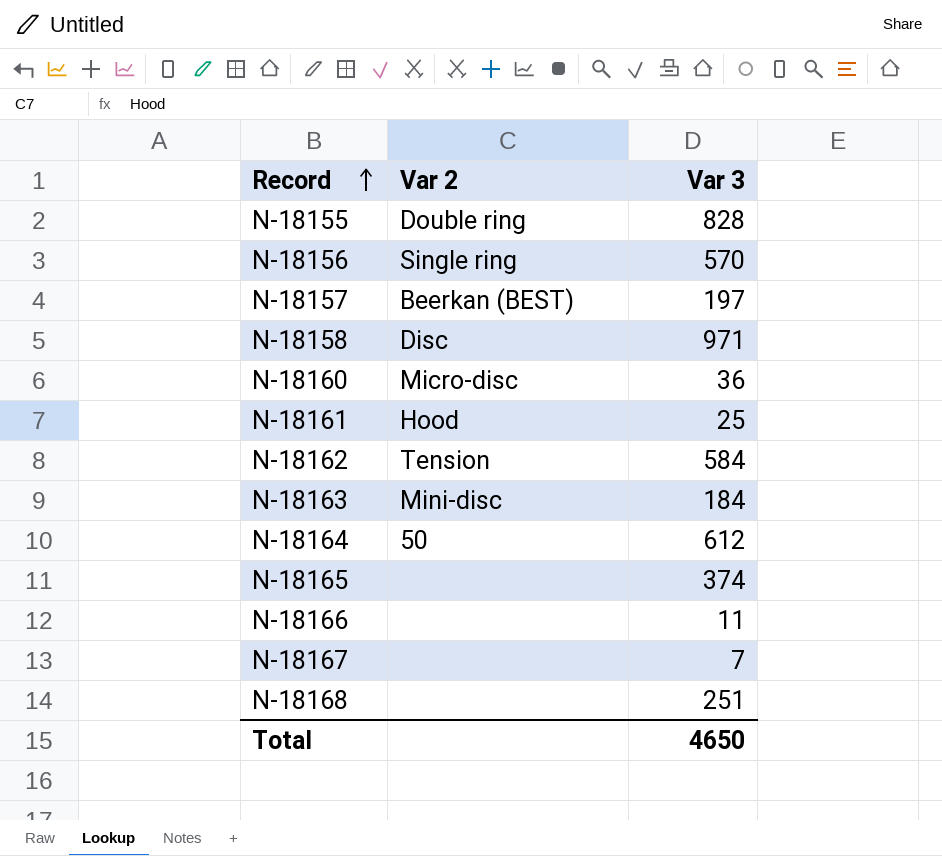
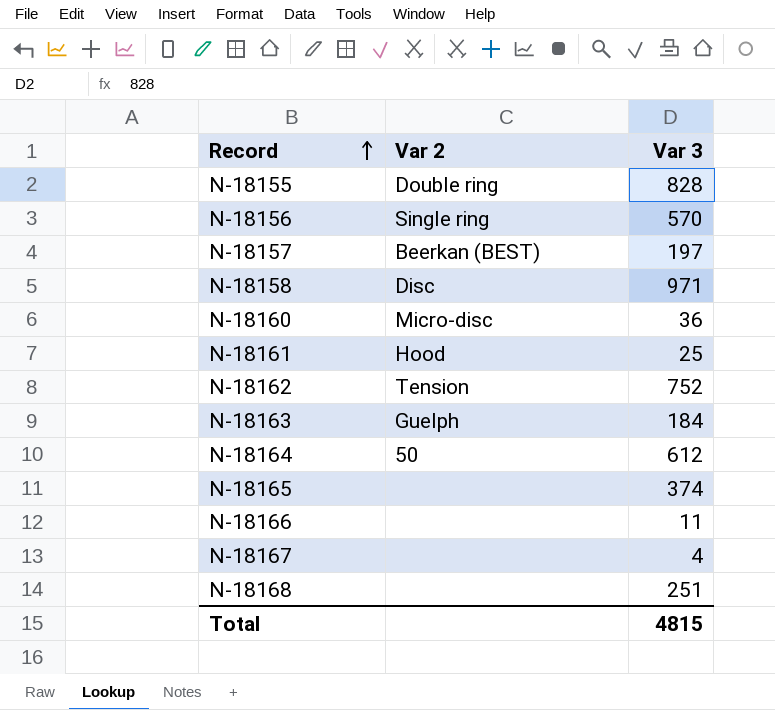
N-18162 | Var 3: 584 -> 752
N-18163 | Var 2: Mini-disc -> Guelph
N-18167 | Var 3: 7 -> 4
Total | Var 3: 4650 -> 4815

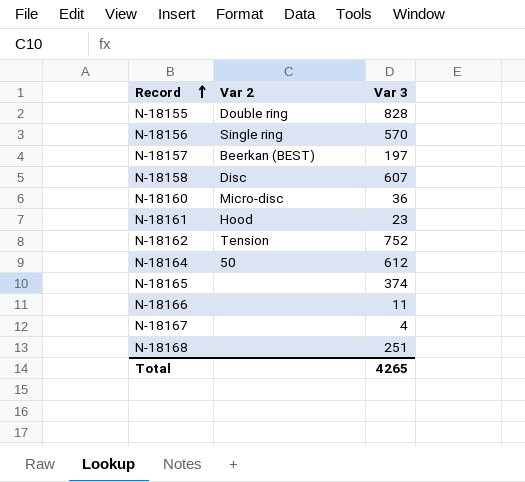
row N-18163: Guelph | 184 -> none
N-18158 | Var 3: 971 -> 607
N-18161 | Var 3: 25 -> 23
Total | Var 3: 4815 -> 4265

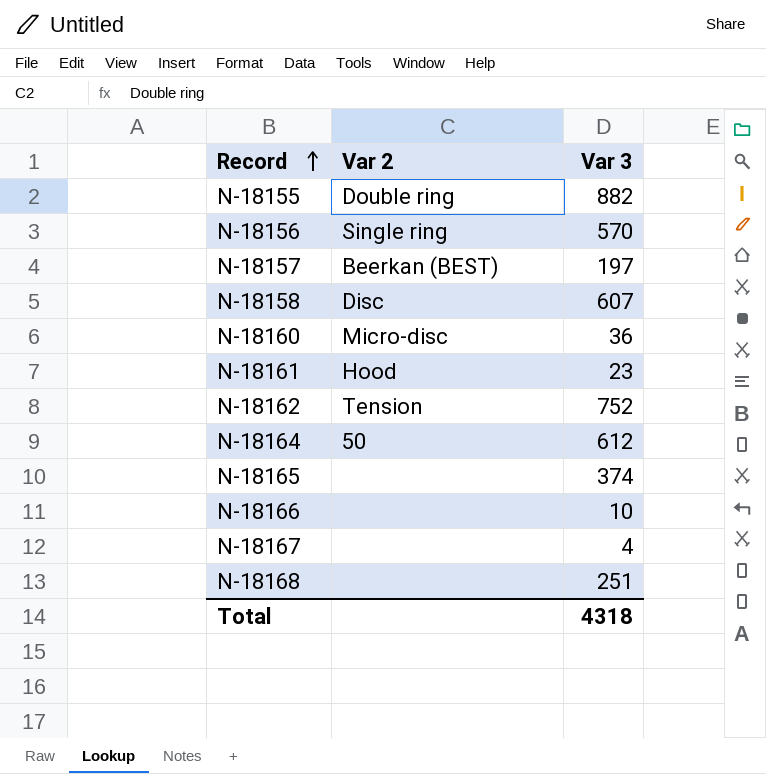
N-18155 | Var 3: 828 -> 882
N-18166 | Var 3: 11 -> 10
Total | Var 3: 4265 -> 4318

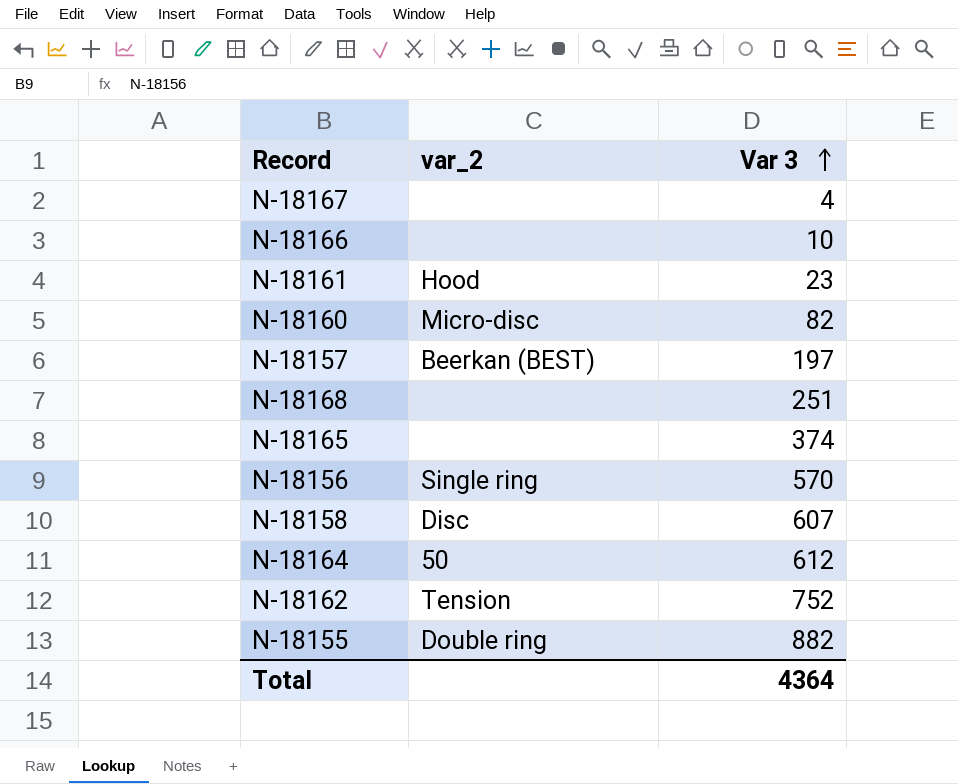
row order: Record ascending -> Var 3 ascending
column name: Var 2 -> var_2
N-18160 | Var 3: 36 -> 82
Total | Var 3: 4318 -> 4364

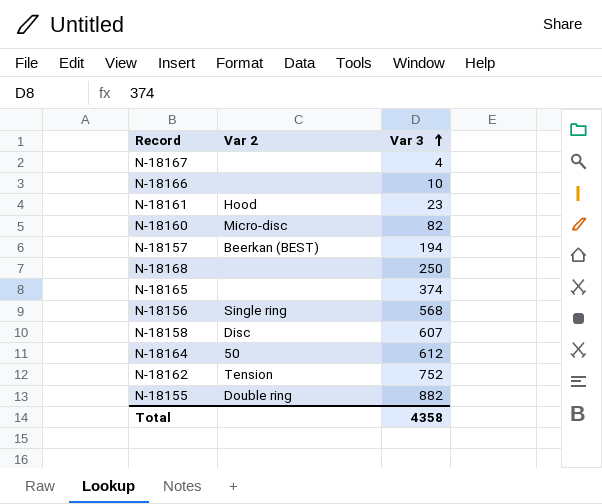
column name: var_2 -> Var 2
N-18157 | Var 3: 197 -> 194
N-18168 | Var 3: 251 -> 250
N-18156 | Var 3: 570 -> 568
Total | Var 3: 4364 -> 4358

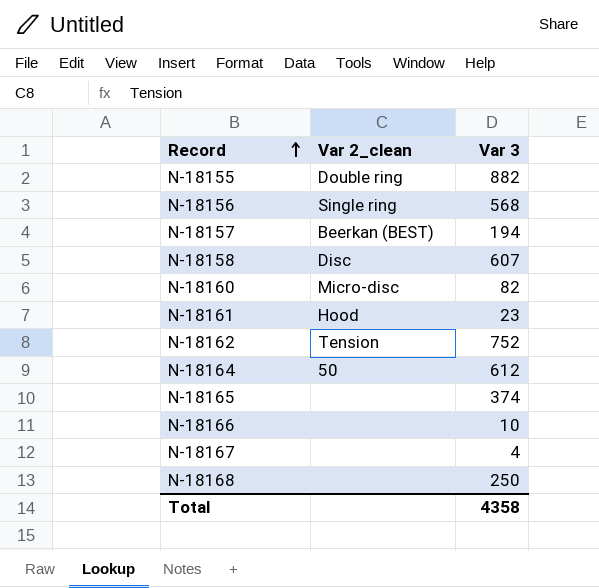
row order: Var 3 ascending -> Record ascending
column name: Var 2 -> Var 2_clean

